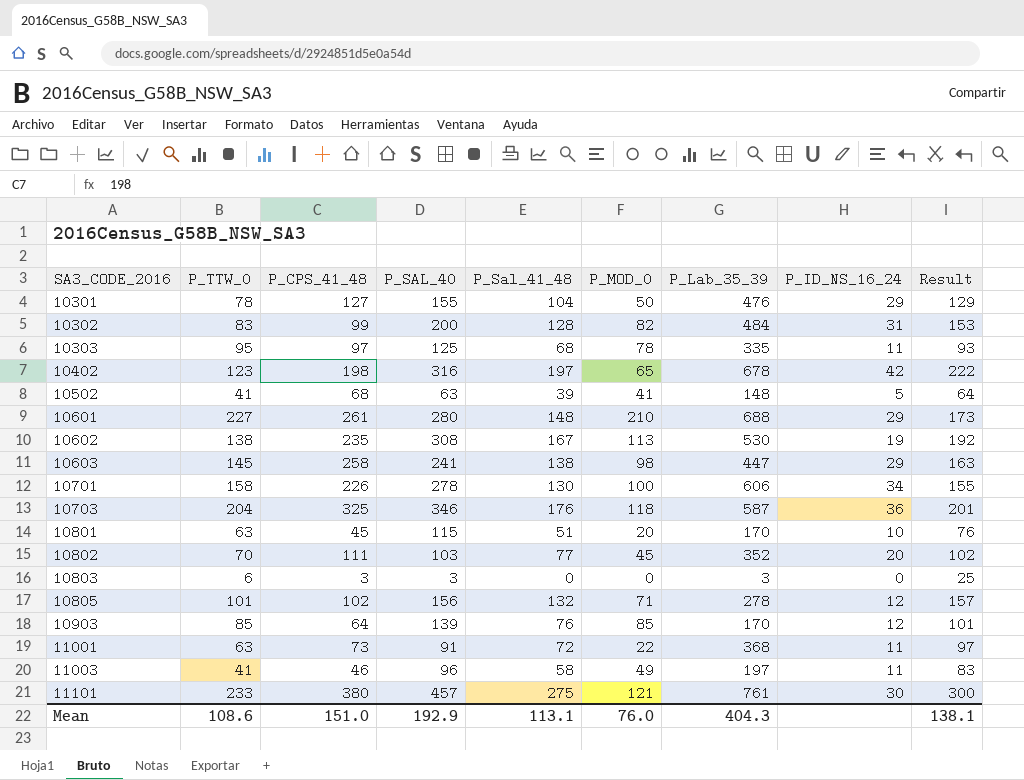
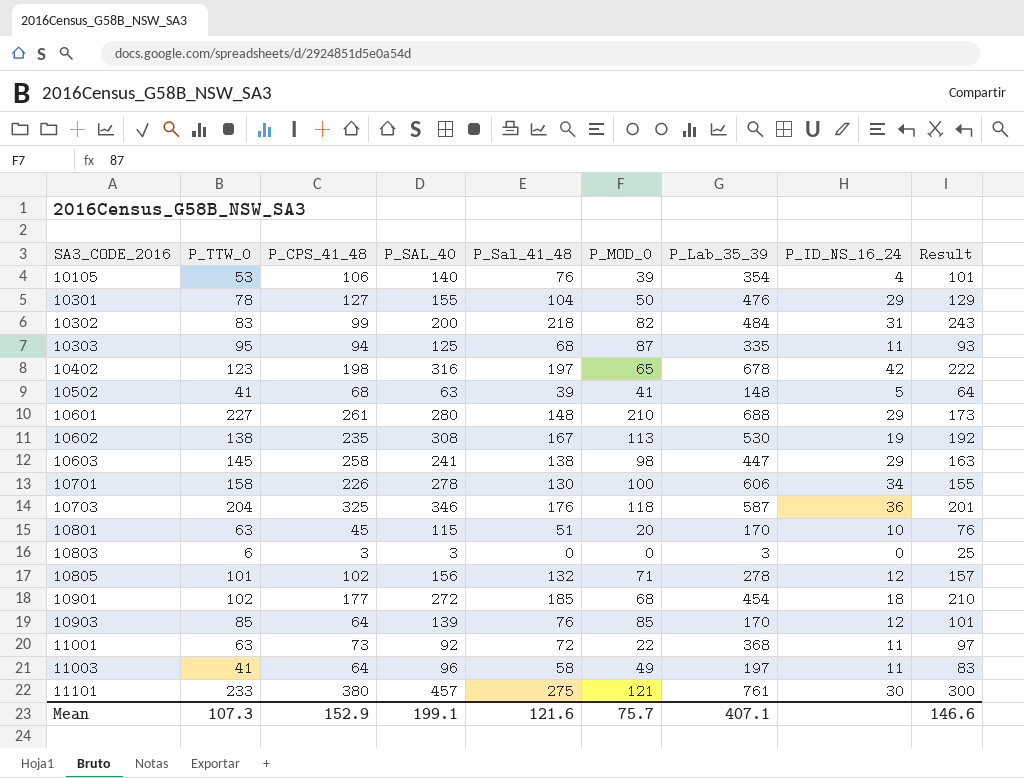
row 10802: 70 | 111 | 103 | 77 | 45 | 352 | 20 | 102 -> none
row 10105: none -> 53 | 106 | 140 | 76 | 39 | 354 | 4 | 101
10302 | P_Sal_41_48: 128 -> 218
10302 | Result: 153 -> 243
10303 | P_CPS_41_48: 97 -> 94
10303 | P_MOD_0: 78 -> 87
row 10901: none -> 102 | 177 | 272 | 185 | 68 | 454 | 18 | 210
11001 | P_SAL_40: 91 -> 92
11003 | P_CPS_41_48: 46 -> 64
Mean | P_TTW_0: 108.6 -> 107.3
Mean | P_CPS_41_48: 151.0 -> 152.9
Mean | P_SAL_40: 192.9 -> 199.1
Mean | P_Sal_41_48: 113.1 -> 121.6
Mean | P_MOD_0: 76.0 -> 75.7
Mean | P_Lab_35_39: 404.3 -> 407.1
Mean | Result: 138.1 -> 146.6

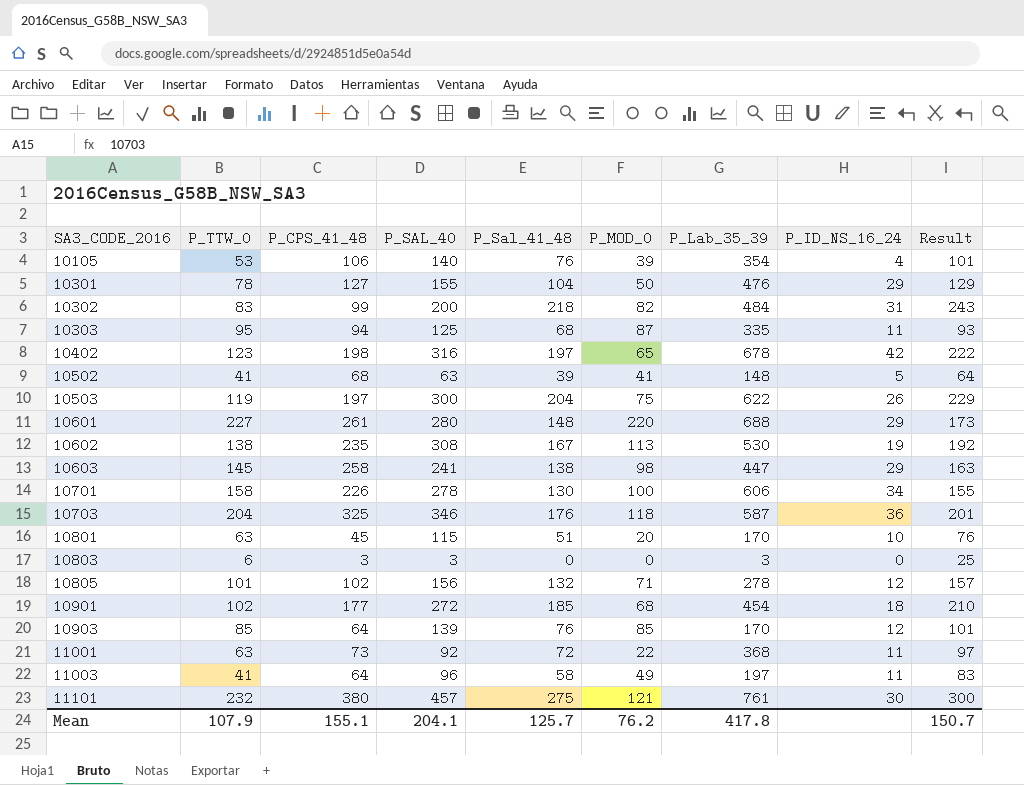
row 10503: none -> 119 | 197 | 300 | 204 | 75 | 622 | 26 | 229
10601 | P_MOD_0: 210 -> 220
11101 | P_TTW_0: 233 -> 232
Mean | P_TTW_0: 107.3 -> 107.9
Mean | P_CPS_41_48: 152.9 -> 155.1
Mean | P_SAL_40: 199.1 -> 204.1
Mean | P_Sal_41_48: 121.6 -> 125.7
Mean | P_MOD_0: 75.7 -> 76.2
Mean | P_Lab_35_39: 407.1 -> 417.8
Mean | Result: 146.6 -> 150.7

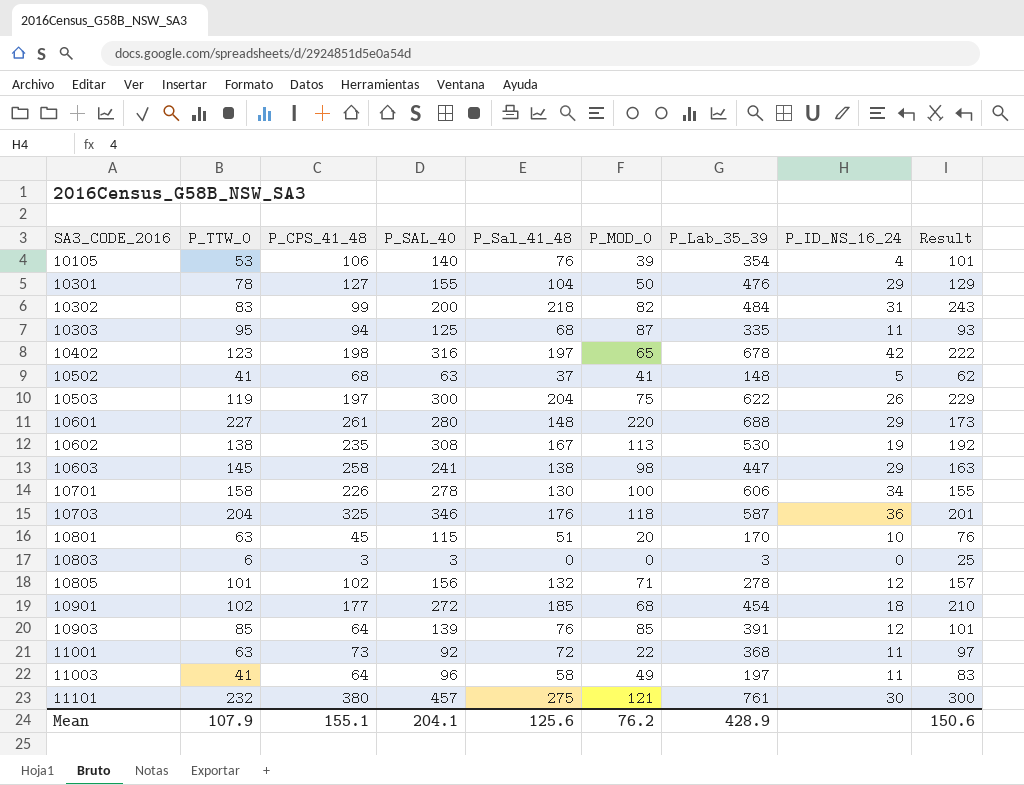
10502 | P_Sal_41_48: 39 -> 37
10502 | Result: 64 -> 62
10903 | P_Lab_35_39: 170 -> 391
Mean | P_Sal_41_48: 125.7 -> 125.6
Mean | P_Lab_35_39: 417.8 -> 428.9
Mean | Result: 150.7 -> 150.6

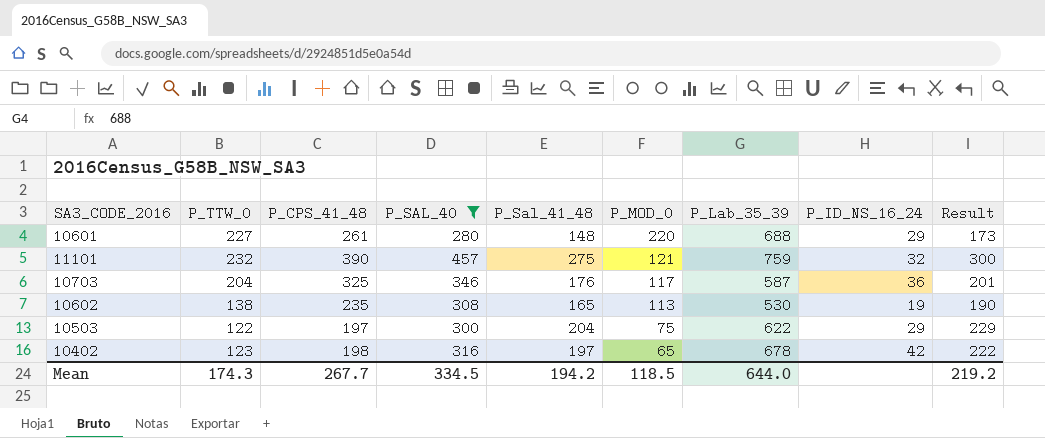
filter: none -> P_SAL_40 >= 280
row order: SA3_CODE_2016 ascending -> P_MOD_0 descending
11101 | P_CPS_41_48: 380 -> 390
11101 | P_Lab_35_39: 761 -> 759
11101 | P_ID_NS_16_24: 30 -> 32
10703 | P_MOD_0: 118 -> 117
10602 | P_Sal_41_48: 167 -> 165
10602 | Result: 192 -> 190
10503 | P_TTW_0: 119 -> 122
10503 | P_ID_NS_16_24: 26 -> 29
Mean | P_TTW_0: 107.9 -> 174.3
Mean | P_CPS_41_48: 155.1 -> 267.7
Mean | P_SAL_40: 204.1 -> 334.5
Mean | P_Sal_41_48: 125.6 -> 194.2
Mean | P_MOD_0: 76.2 -> 118.5
Mean | P_Lab_35_39: 428.9 -> 644.0
Mean | Result: 150.6 -> 219.2

